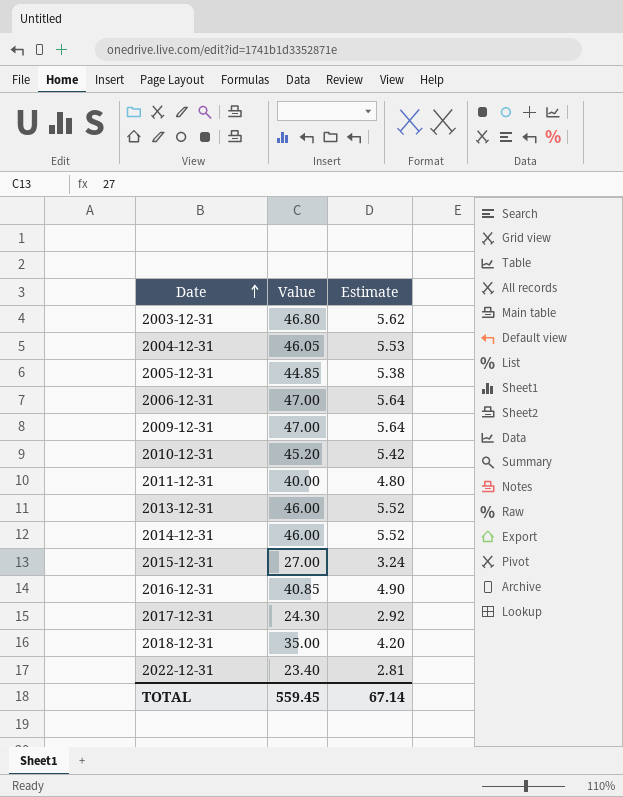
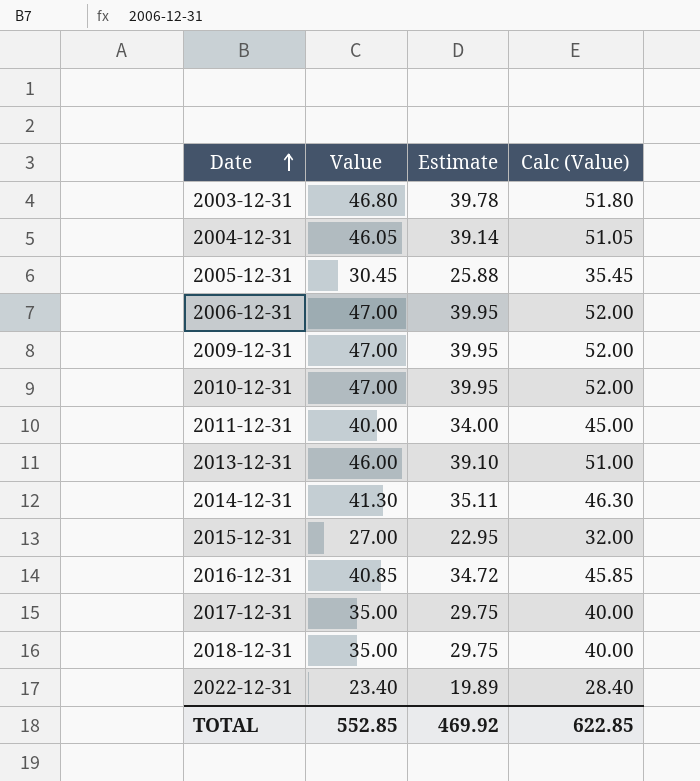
column Estimate | formula: [Value] * 0.12 -> [Value] * 0.85
column Calc (Value) | formula: none -> [Value] + 5
2005-12-31 | Value: 44.85 -> 30.45
2010-12-31 | Value: 45.20 -> 47.00
2014-12-31 | Value: 46.00 -> 41.30
2017-12-31 | Value: 24.30 -> 35.00
TOTAL | Value: 559.45 -> 552.85
TOTAL | Estimate: 67.14 -> 469.92

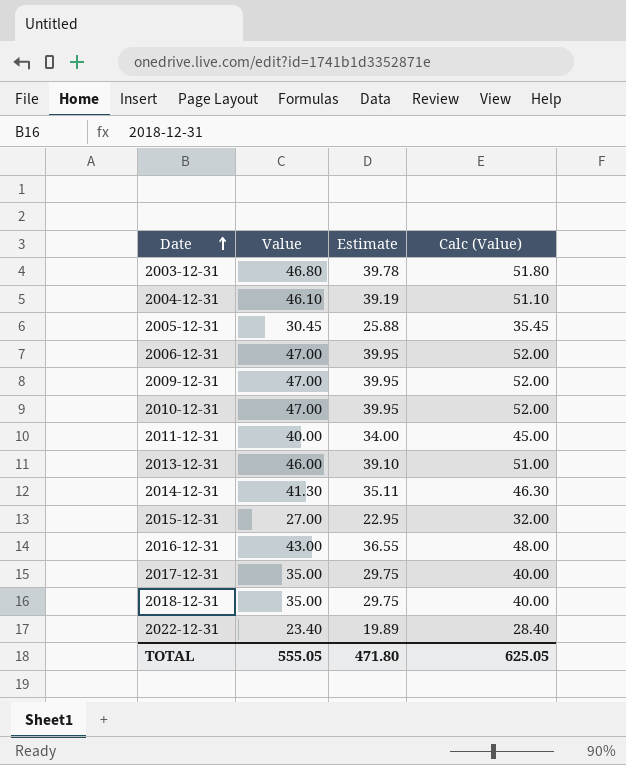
2004-12-31 | Value: 46.05 -> 46.10
2004-12-31 | Estimate: 39.14 -> 39.19
2004-12-31 | Calc (Value): 51.05 -> 51.10
2016-12-31 | Value: 40.85 -> 43.00
2016-12-31 | Estimate: 34.72 -> 36.55
2016-12-31 | Calc (Value): 45.85 -> 48.00
TOTAL | Value: 552.85 -> 555.05
TOTAL | Estimate: 469.92 -> 471.80
TOTAL | Calc (Value): 622.85 -> 625.05

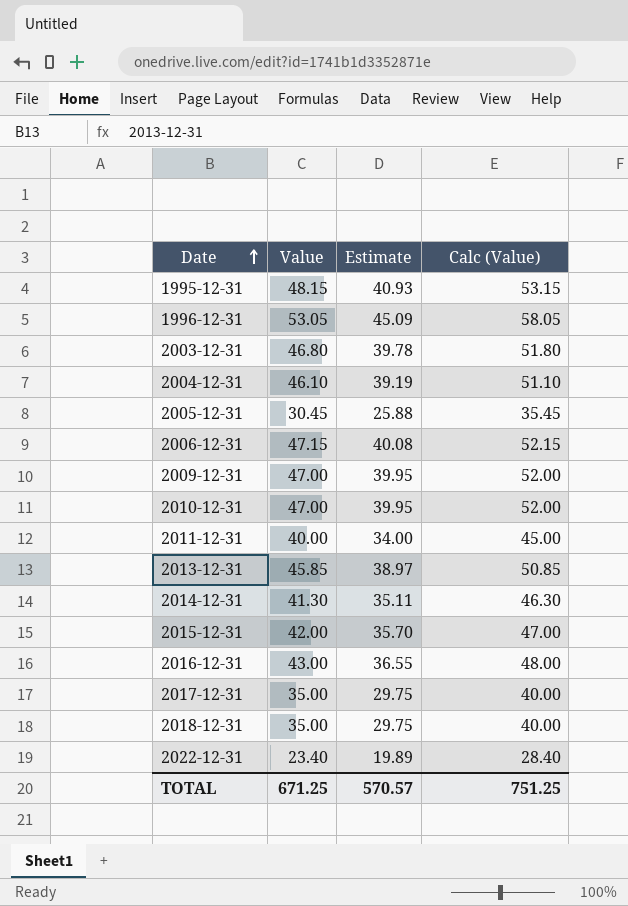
row 1995-12-31: none -> 48.15 | 40.93 | 53.15
row 1996-12-31: none -> 53.05 | 45.09 | 58.05
2006-12-31 | Value: 47.00 -> 47.15
2006-12-31 | Estimate: 39.95 -> 40.08
2006-12-31 | Calc (Value): 52.00 -> 52.15
2013-12-31 | Value: 46.00 -> 45.85
2013-12-31 | Estimate: 39.10 -> 38.97
2013-12-31 | Calc (Value): 51.00 -> 50.85
2015-12-31 | Value: 27.00 -> 42.00
2015-12-31 | Estimate: 22.95 -> 35.70
2015-12-31 | Calc (Value): 32.00 -> 47.00
TOTAL | Value: 555.05 -> 671.25
TOTAL | Estimate: 471.80 -> 570.57
TOTAL | Calc (Value): 625.05 -> 751.25

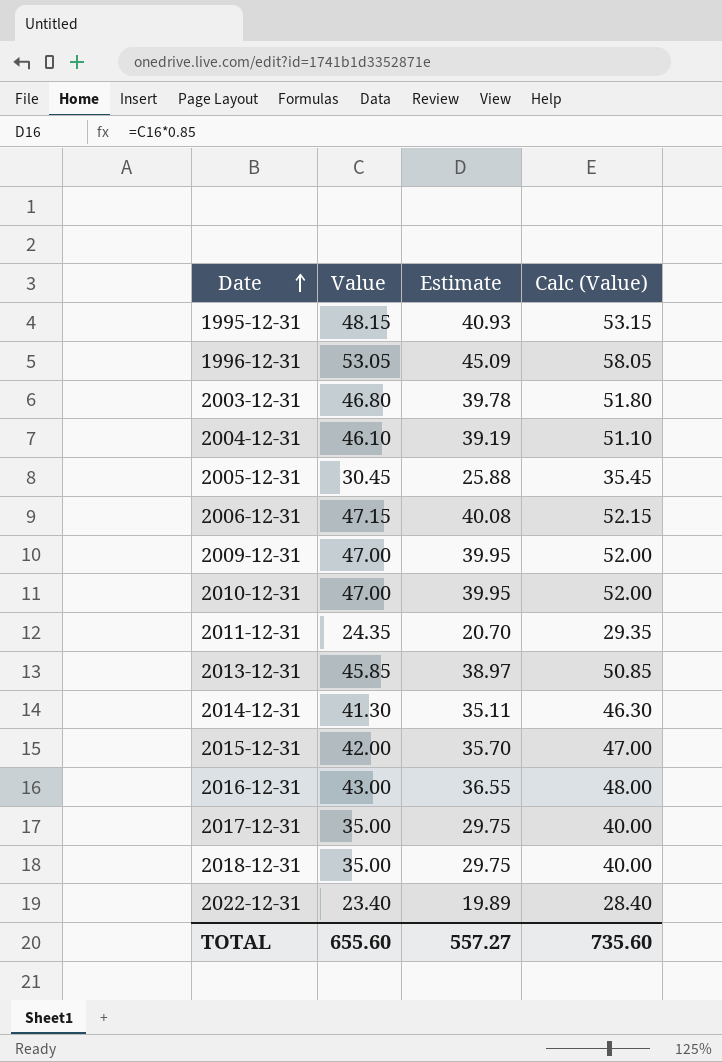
2011-12-31 | Value: 40.00 -> 24.35
2011-12-31 | Estimate: 34.00 -> 20.70
2011-12-31 | Calc (Value): 45.00 -> 29.35
TOTAL | Value: 671.25 -> 655.60
TOTAL | Estimate: 570.57 -> 557.27
TOTAL | Calc (Value): 751.25 -> 735.60

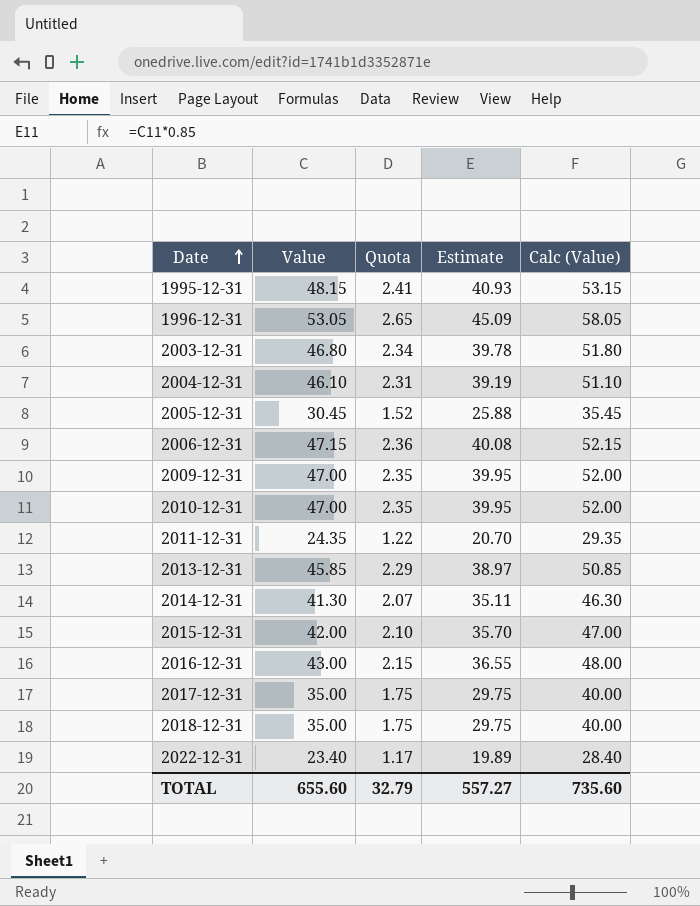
column Quota | formula: none -> [Value] * 0.05

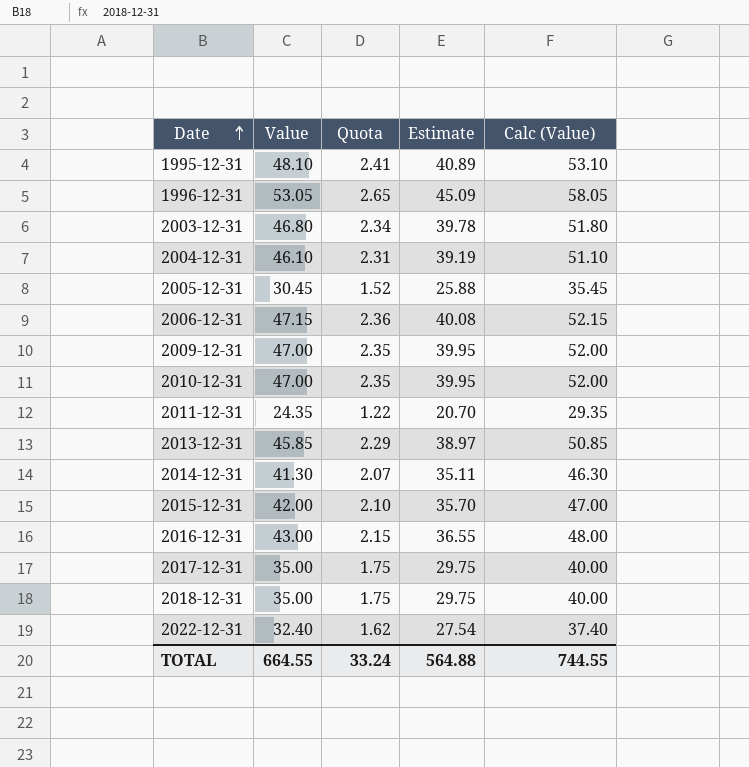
1995-12-31 | Value: 48.15 -> 48.10
1995-12-31 | Estimate: 40.93 -> 40.89
1995-12-31 | Calc (Value): 53.15 -> 53.10
2022-12-31 | Value: 23.40 -> 32.40
2022-12-31 | Quota: 1.17 -> 1.62
2022-12-31 | Estimate: 19.89 -> 27.54
2022-12-31 | Calc (Value): 28.40 -> 37.40
TOTAL | Value: 655.60 -> 664.55
TOTAL | Quota: 32.79 -> 33.24
TOTAL | Estimate: 557.27 -> 564.88
TOTAL | Calc (Value): 735.60 -> 744.55

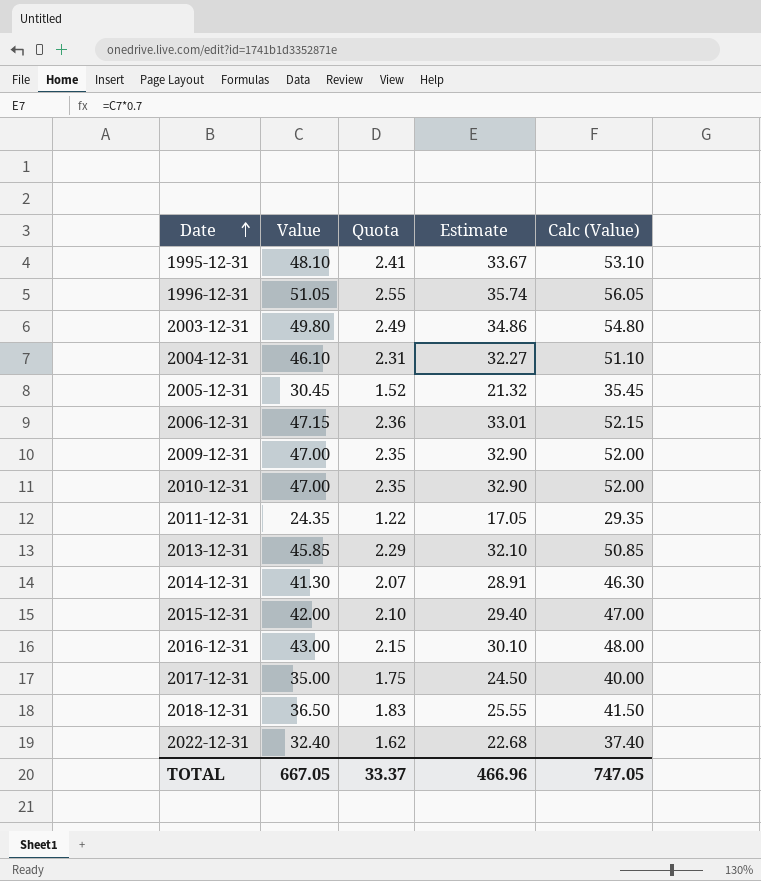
column Estimate | formula: [Value] * 0.85 -> [Value] * 0.7
1996-12-31 | Value: 53.05 -> 51.05
1996-12-31 | Quota: 2.65 -> 2.55
1996-12-31 | Calc (Value): 58.05 -> 56.05
2003-12-31 | Value: 46.80 -> 49.80
2003-12-31 | Quota: 2.34 -> 2.49
2003-12-31 | Calc (Value): 51.80 -> 54.80
2018-12-31 | Value: 35.00 -> 36.50
2018-12-31 | Quota: 1.75 -> 1.83
2018-12-31 | Calc (Value): 40.00 -> 41.50
TOTAL | Value: 664.55 -> 667.05
TOTAL | Quota: 33.24 -> 33.37
TOTAL | Estimate: 564.88 -> 466.96
TOTAL | Calc (Value): 744.55 -> 747.05

